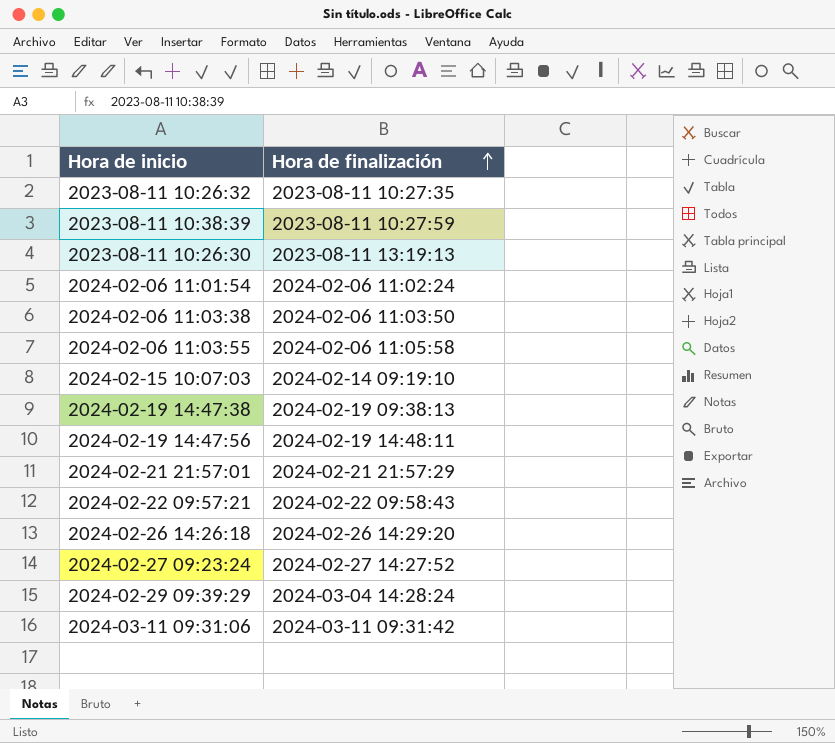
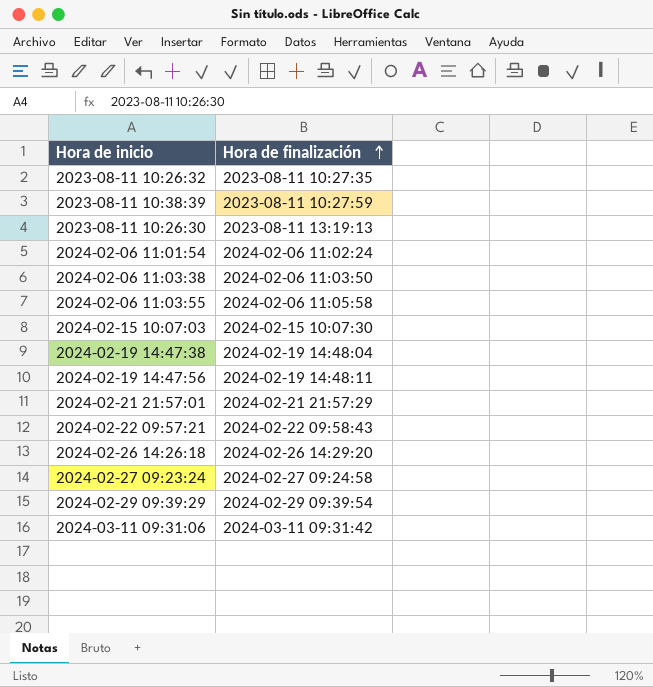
2024-02-15 10:07:03 | Hora de finalización: 2024-02-14 09:19:10 -> 2024-02-15 10:07:30
2024-02-19 14:47:38 | Hora de finalización: 2024-02-19 09:38:13 -> 2024-02-19 14:48:04
2024-02-27 09:23:24 | Hora de finalización: 2024-02-27 14:27:52 -> 2024-02-27 09:24:58
2024-02-29 09:39:29 | Hora de finalización: 2024-03-04 14:28:24 -> 2024-02-29 09:39:54

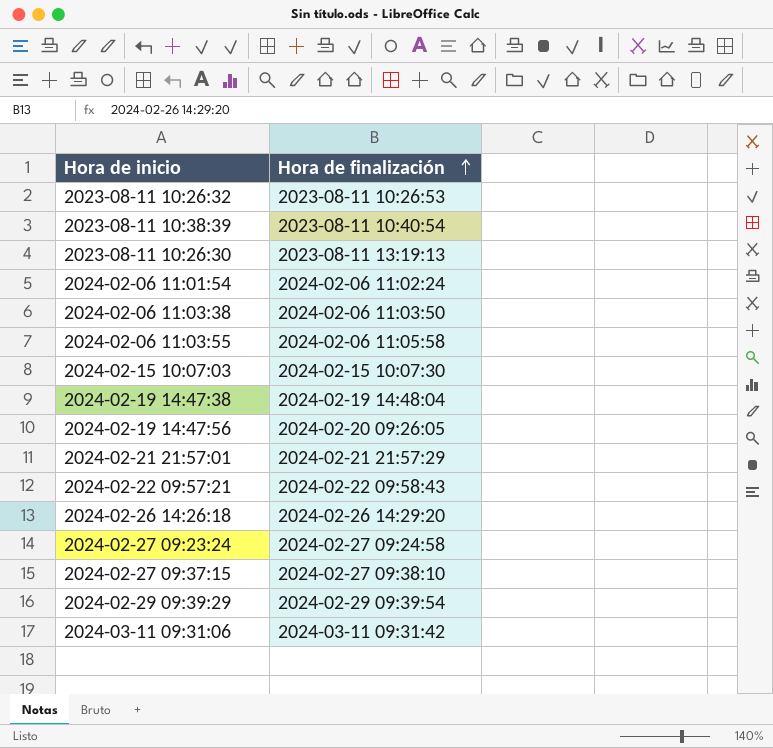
2023-08-11 10:26:32 | Hora de finalización: 2023-08-11 10:27:35 -> 2023-08-11 10:26:53
2023-08-11 10:38:39 | Hora de finalización: 2023-08-11 10:27:59 -> 2023-08-11 10:40:54
2024-02-19 14:47:56 | Hora de finalización: 2024-02-19 14:48:11 -> 2024-02-20 09:26:05
row 2024-02-27 09:37:15: none -> 2024-02-27 09:38:10

